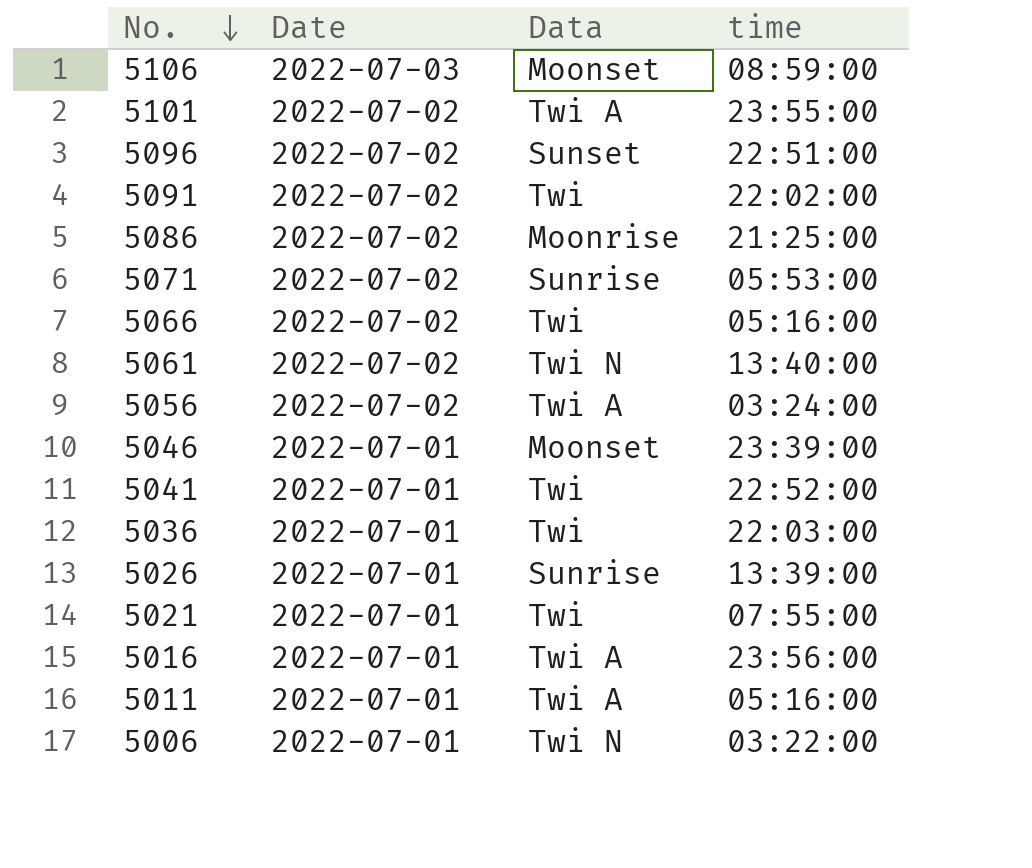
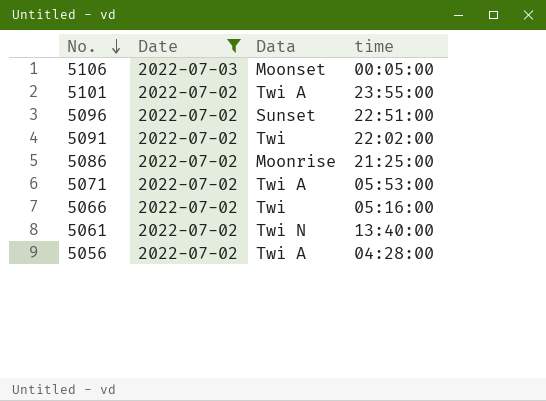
filter: none -> Date != 2022-07-01
5106 | time: 08:59:00 -> 00:05:00
5071 | Data: Sunrise -> Twi A
5056 | time: 03:24:00 -> 04:28:00

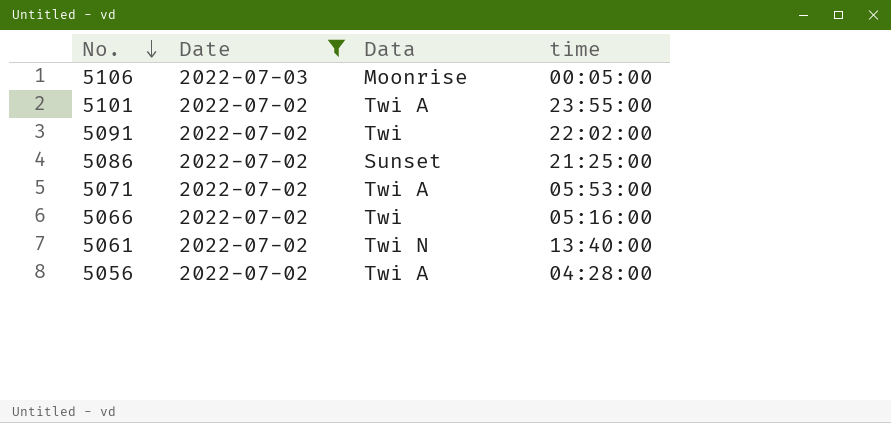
row 5096: 2022-07-02 | Sunset | 22:51:00 -> none
5106 | Data: Moonset -> Moonrise
5086 | Data: Moonrise -> Sunset

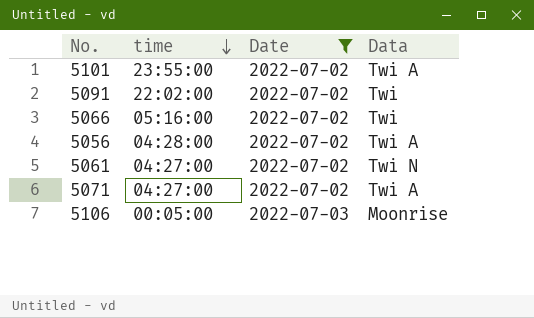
row order: No. descending -> time descending
column time | position: 4 -> 2
row 5086: 2022-07-02 | Sunset | 21:25:00 -> none
5061 | time: 13:40:00 -> 04:27:00
5071 | time: 05:53:00 -> 04:27:00

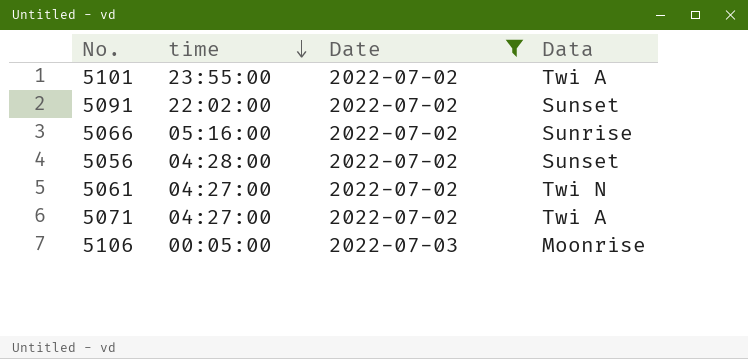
5091 | Data: Twi -> Sunset
5066 | Data: Twi -> Sunrise
5056 | Data: Twi A -> Sunset

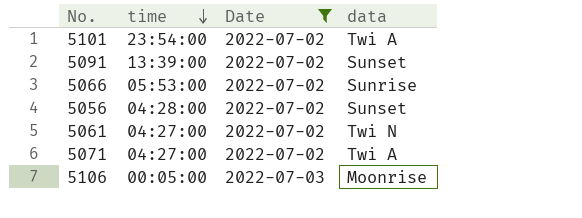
column name: Data -> data
5101 | time: 23:55:00 -> 23:54:00
5091 | time: 22:02:00 -> 13:39:00
5066 | time: 05:16:00 -> 05:53:00

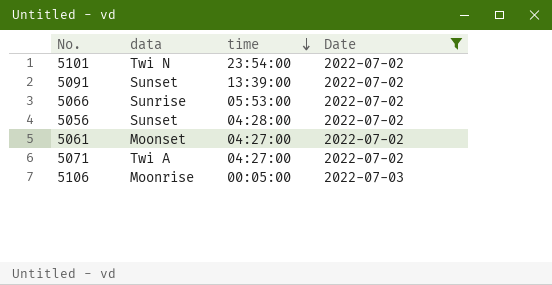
column data | position: 4 -> 2
5101 | data: Twi A -> Twi N
5061 | data: Twi N -> Moonset

